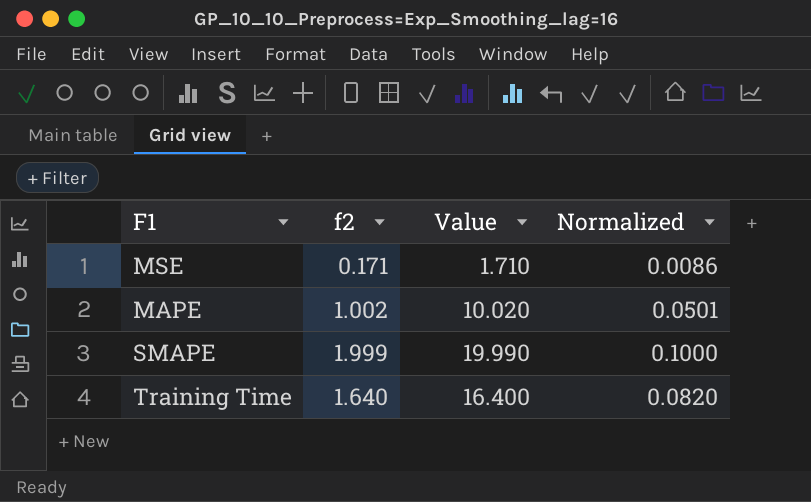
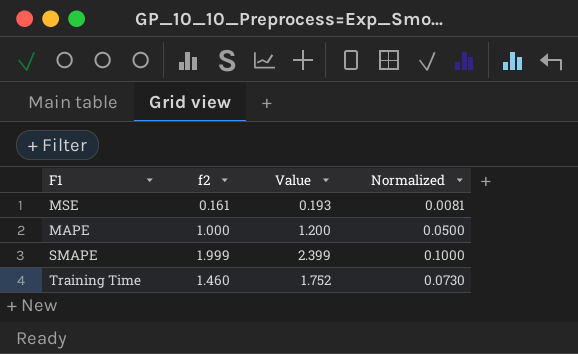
column Value | formula: [f2] * 10 -> [f2] * 1.2
MSE | f2: 0.171 -> 0.161
MSE | Normalized: 0.0086 -> 0.0081
MAPE | f2: 1.002 -> 1.000
MAPE | Normalized: 0.0501 -> 0.0500
Training Time | f2: 1.640 -> 1.460
Training Time | Normalized: 0.0820 -> 0.0730

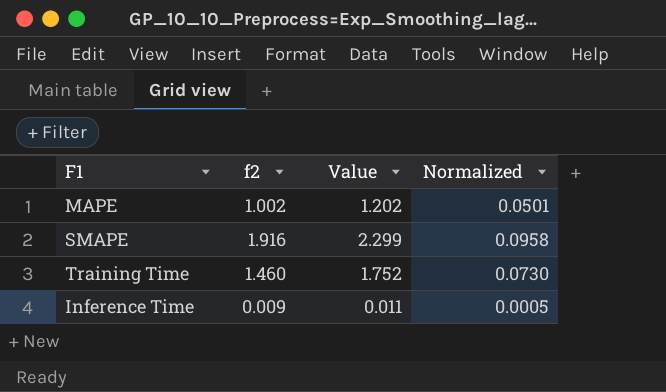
row MSE: 0.161 | 0.193 | 0.0081 -> none
MAPE | f2: 1.000 -> 1.002
MAPE | Value: 1.200 -> 1.202
MAPE | Normalized: 0.0500 -> 0.0501
SMAPE | f2: 1.999 -> 1.916
SMAPE | Value: 2.399 -> 2.299
SMAPE | Normalized: 0.1000 -> 0.0958
row Inference Time: none -> 0.009 | 0.011 | 0.0005

